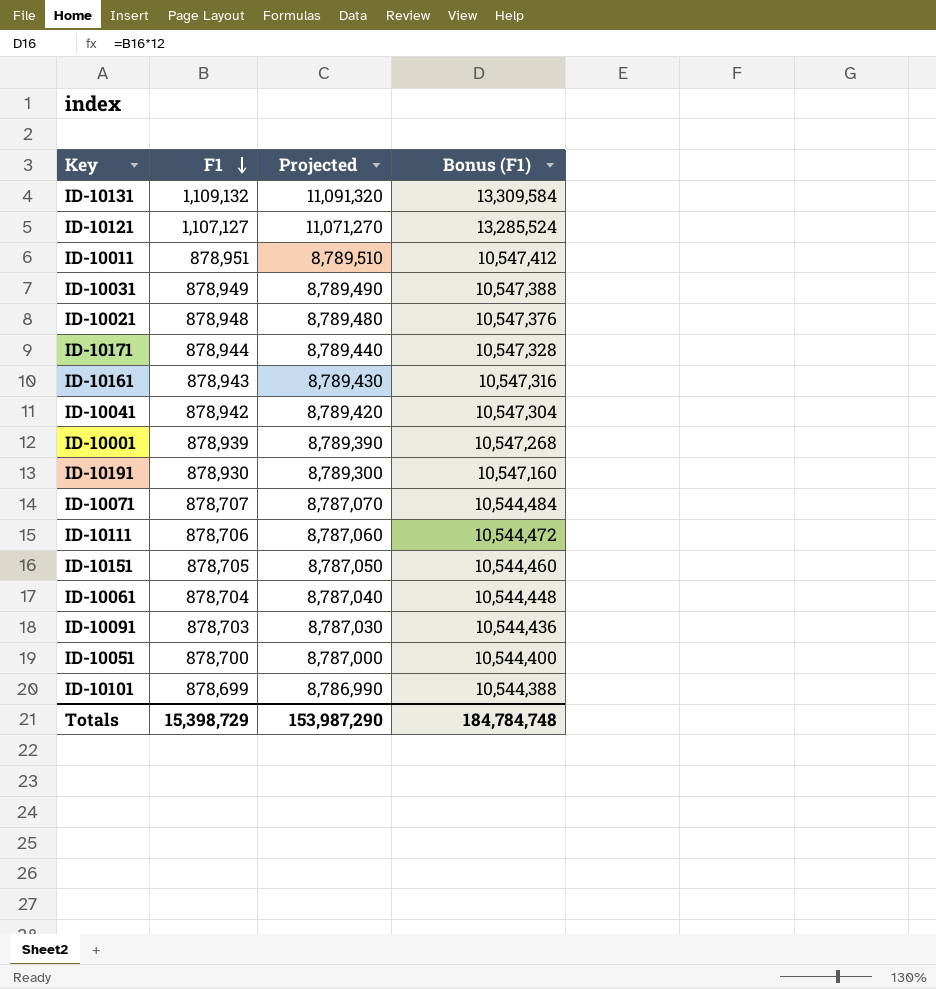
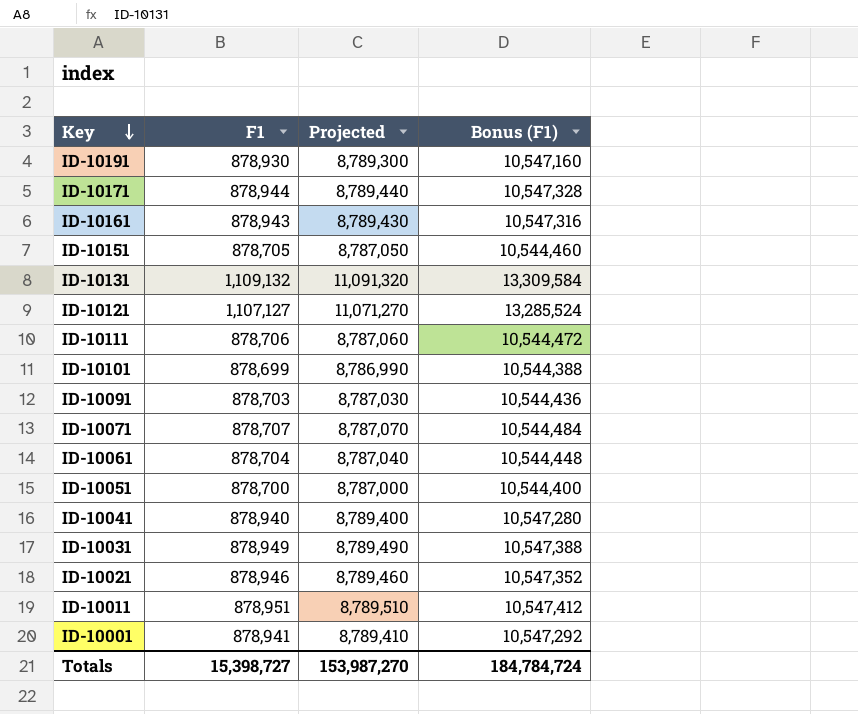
row order: F1 descending -> Key descending
ID-10041 | F1: 878,942 -> 878,940
ID-10041 | Projected: 8,789,420 -> 8,789,400
ID-10041 | Bonus (F1): 10,547,304 -> 10,547,280
ID-10021 | F1: 878,948 -> 878,946
ID-10021 | Projected: 8,789,480 -> 8,789,460
ID-10021 | Bonus (F1): 10,547,376 -> 10,547,352
ID-10001 | F1: 878,939 -> 878,941
ID-10001 | Projected: 8,789,390 -> 8,789,410
ID-10001 | Bonus (F1): 10,547,268 -> 10,547,292
Totals | F1: 15,398,729 -> 15,398,727
Totals | Projected: 153,987,290 -> 153,987,270
Totals | Bonus (F1): 184,784,748 -> 184,784,724

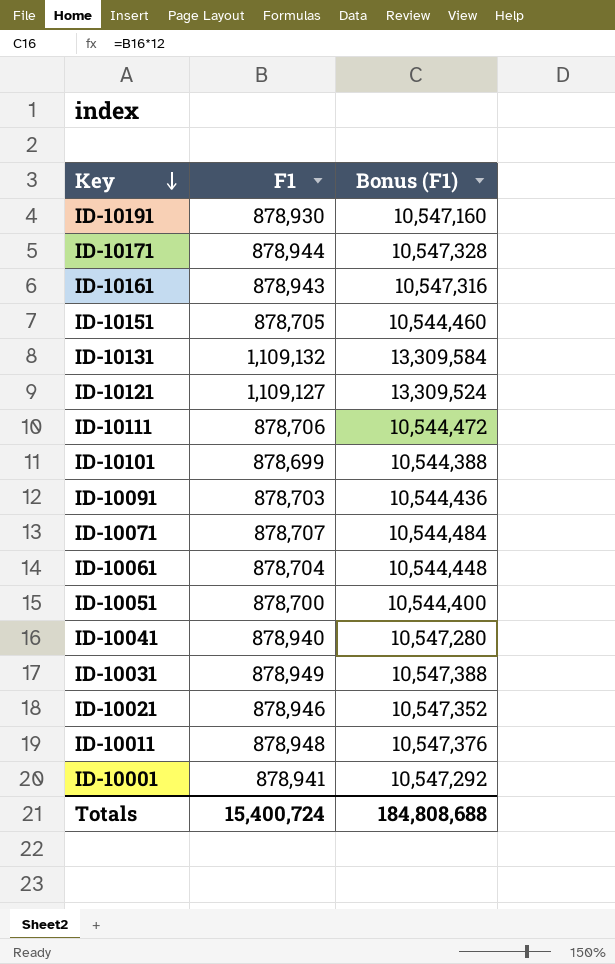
column Projected | formula: [F1] * 10 -> none
ID-10121 | F1: 1,107,127 -> 1,109,127
ID-10121 | Bonus (F1): 13,285,524 -> 13,309,524
ID-10011 | F1: 878,951 -> 878,948
ID-10011 | Bonus (F1): 10,547,412 -> 10,547,376
Totals | F1: 15,398,727 -> 15,400,724
Totals | Bonus (F1): 184,784,724 -> 184,808,688

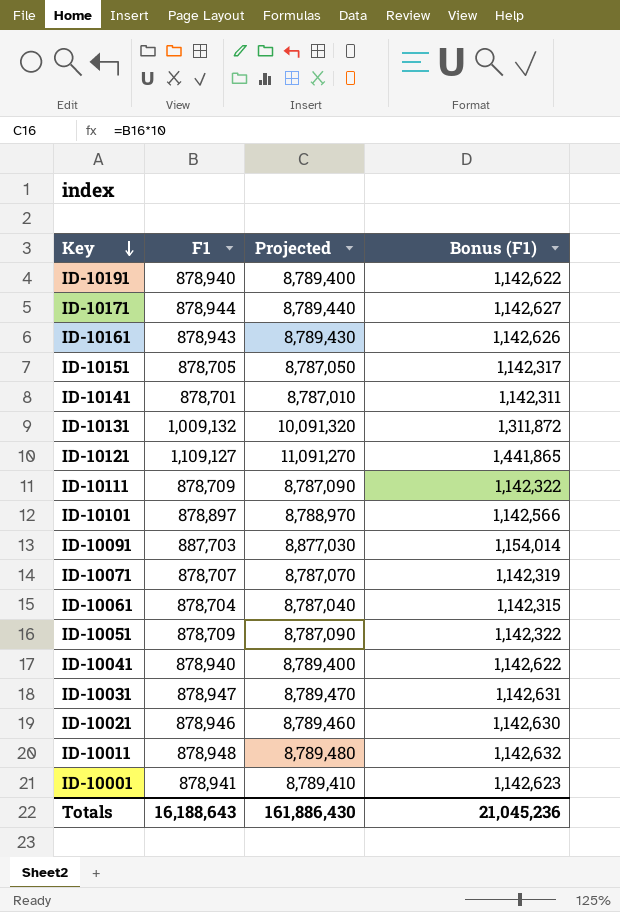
column Projected | formula: none -> [F1] * 10
column Bonus (F1) | formula: [F1] * 12 -> [F1] * 1.3
ID-10191 | F1: 878,930 -> 878,940
row ID-10141: none -> 878,701 | 8,787,010 | 1,142,311
ID-10131 | F1: 1,109,132 -> 1,009,132
ID-10111 | F1: 878,706 -> 878,709
ID-10101 | F1: 878,699 -> 878,897
ID-10091 | F1: 878,703 -> 887,703
ID-10051 | F1: 878,700 -> 878,709
ID-10031 | F1: 878,949 -> 878,947
Totals | F1: 15,400,724 -> 16,188,643
Totals | Bonus (F1): 184,808,688 -> 21,045,236

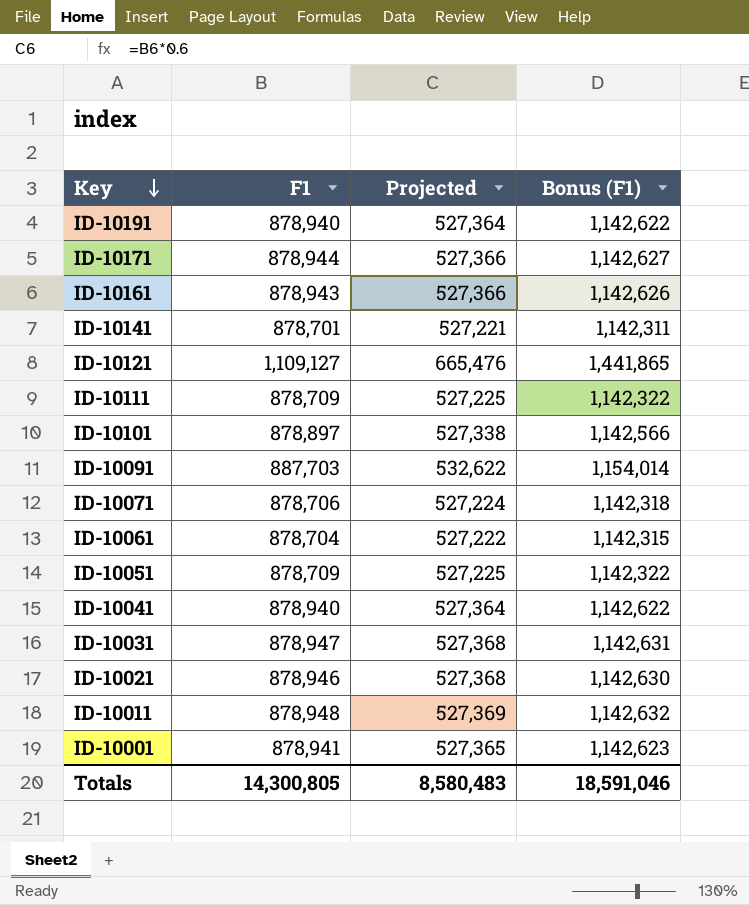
column Projected | formula: [F1] * 10 -> [F1] * 0.6
row ID-10151: 878,705 | 8,787,050 | 1,142,317 -> none
row ID-10131: 1,009,132 | 10,091,320 | 1,311,872 -> none
ID-10071 | F1: 878,707 -> 878,706
ID-10071 | Bonus (F1): 1,142,319 -> 1,142,318
Totals | F1: 16,188,643 -> 14,300,805
Totals | Projected: 161,886,430 -> 8,580,483
Totals | Bonus (F1): 21,045,236 -> 18,591,046

